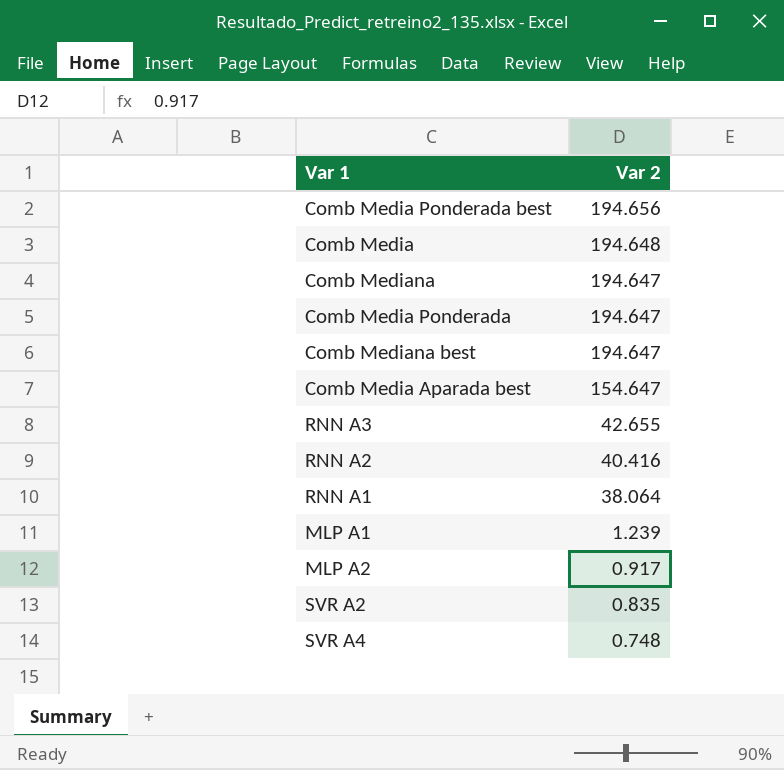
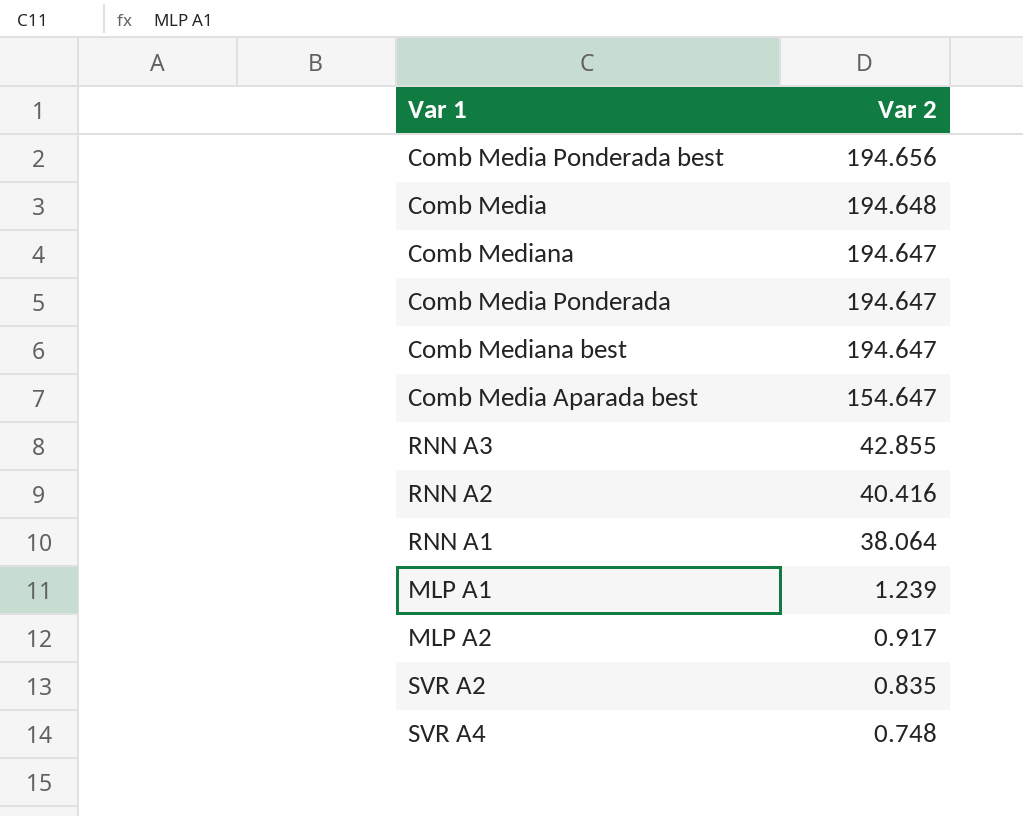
RNN A3 | Var 2: 42.655 -> 42.855

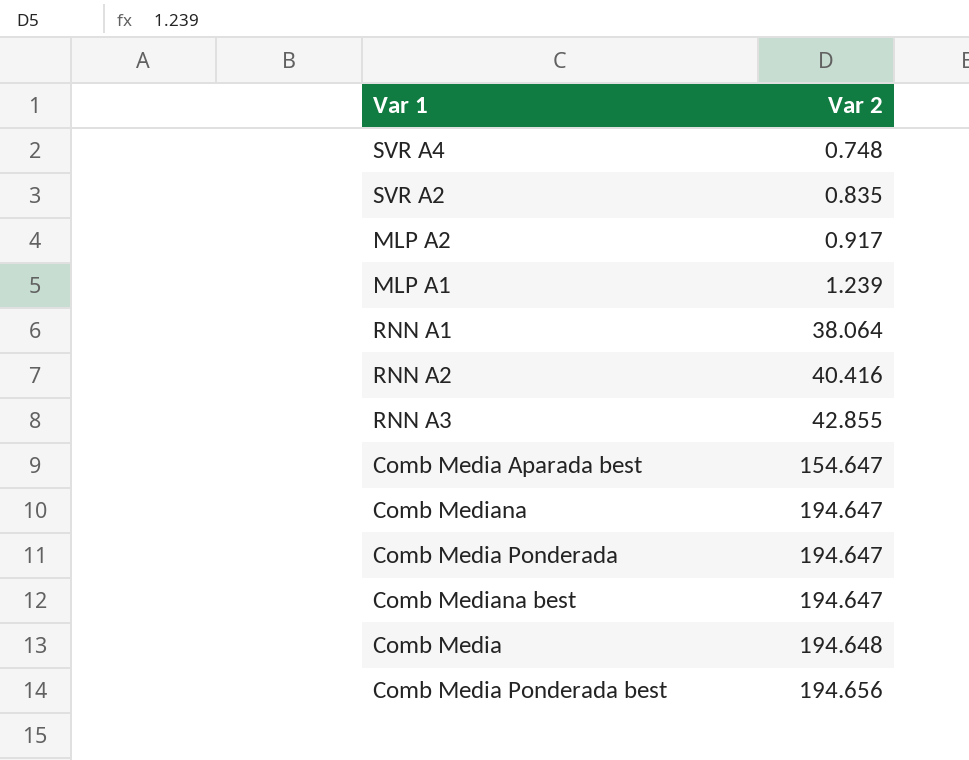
row order: Var 2 descending -> Var 2 ascending

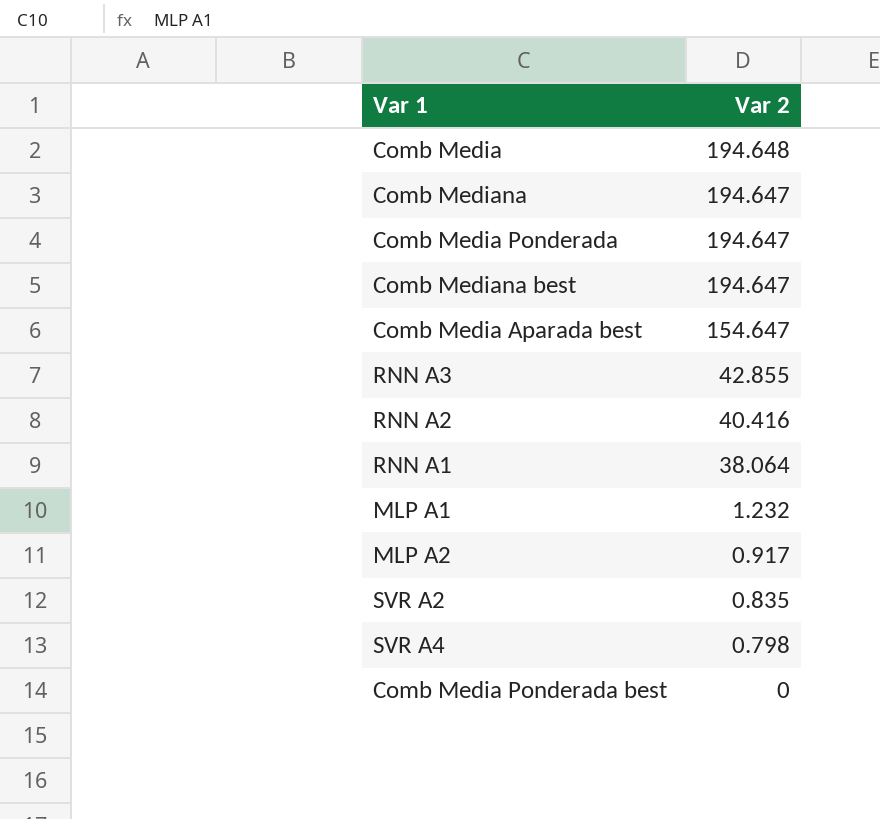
row order: Var 2 ascending -> Var 2 descending
MLP A1 | Var 2: 1.239 -> 1.232
SVR A4 | Var 2: 0.748 -> 0.798
Comb Media Ponderada best | Var 2: 194.656 -> 0

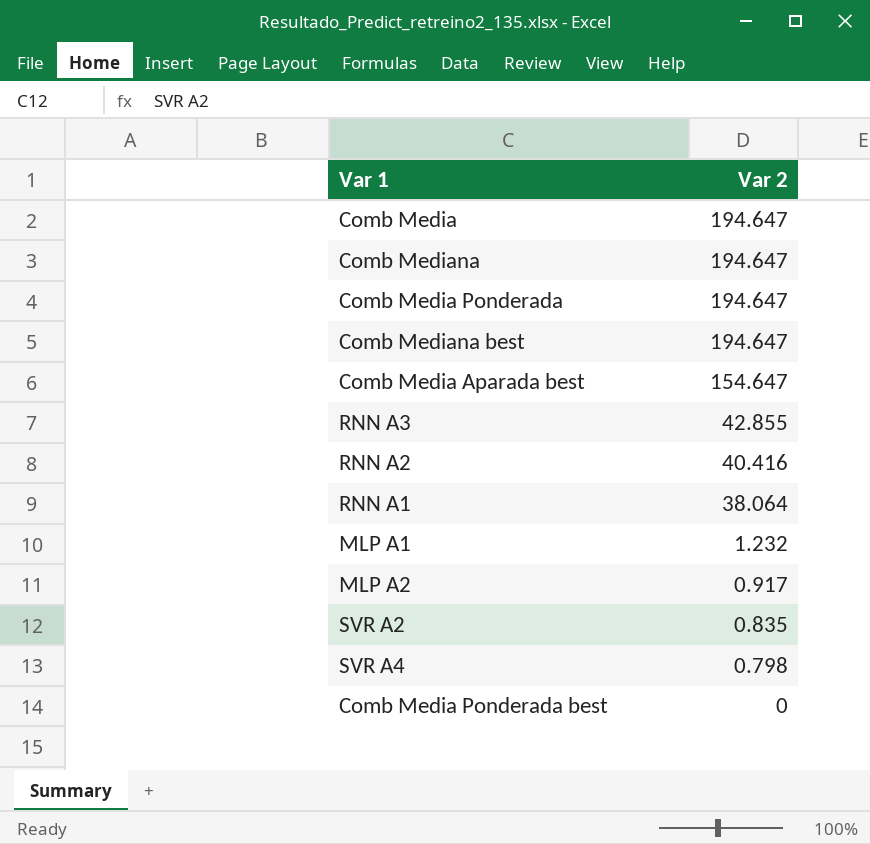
Comb Media | Var 2: 194.648 -> 194.647

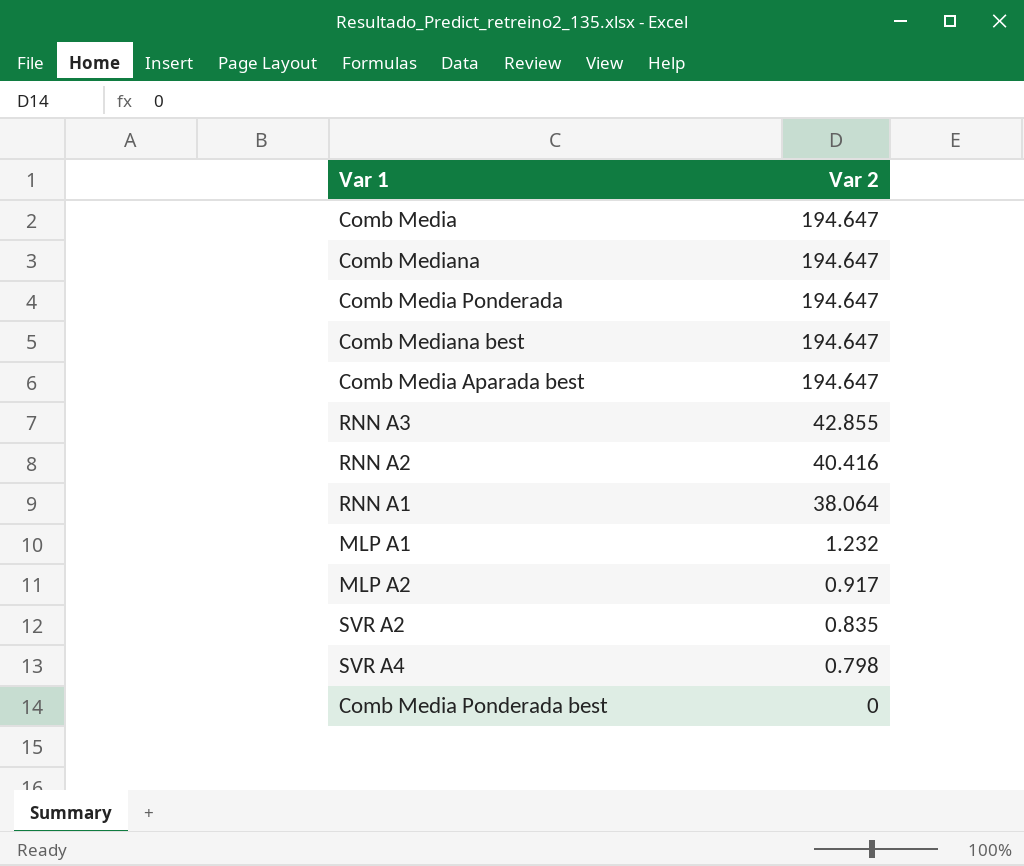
Comb Media Aparada best | Var 2: 154.647 -> 194.647

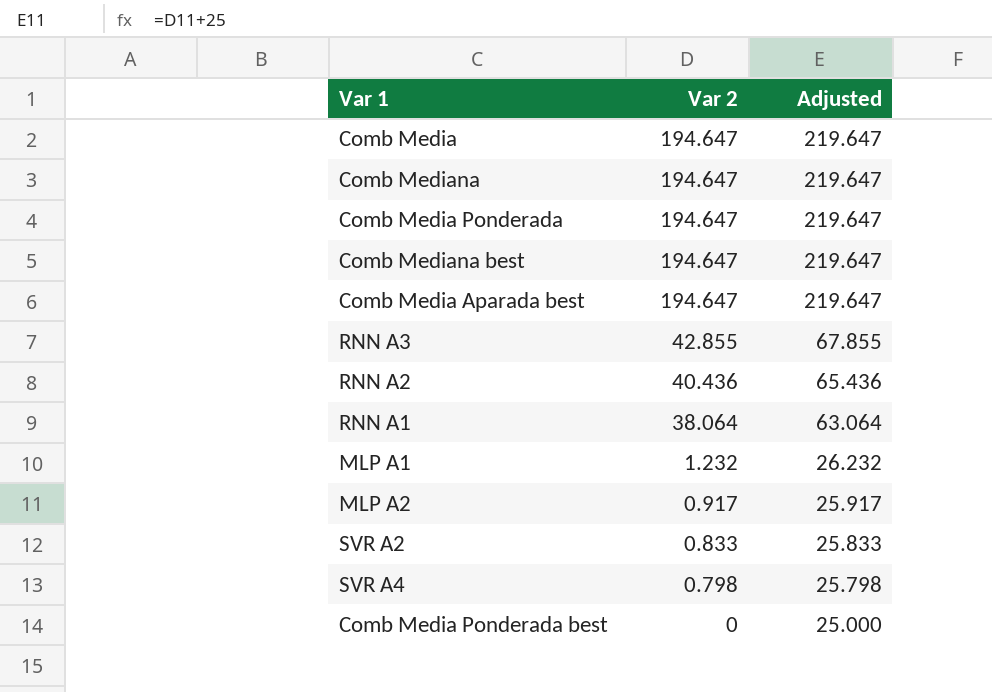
column Adjusted | formula: none -> [Var 2] + 25
RNN A2 | Var 2: 40.416 -> 40.436
SVR A2 | Var 2: 0.835 -> 0.833

